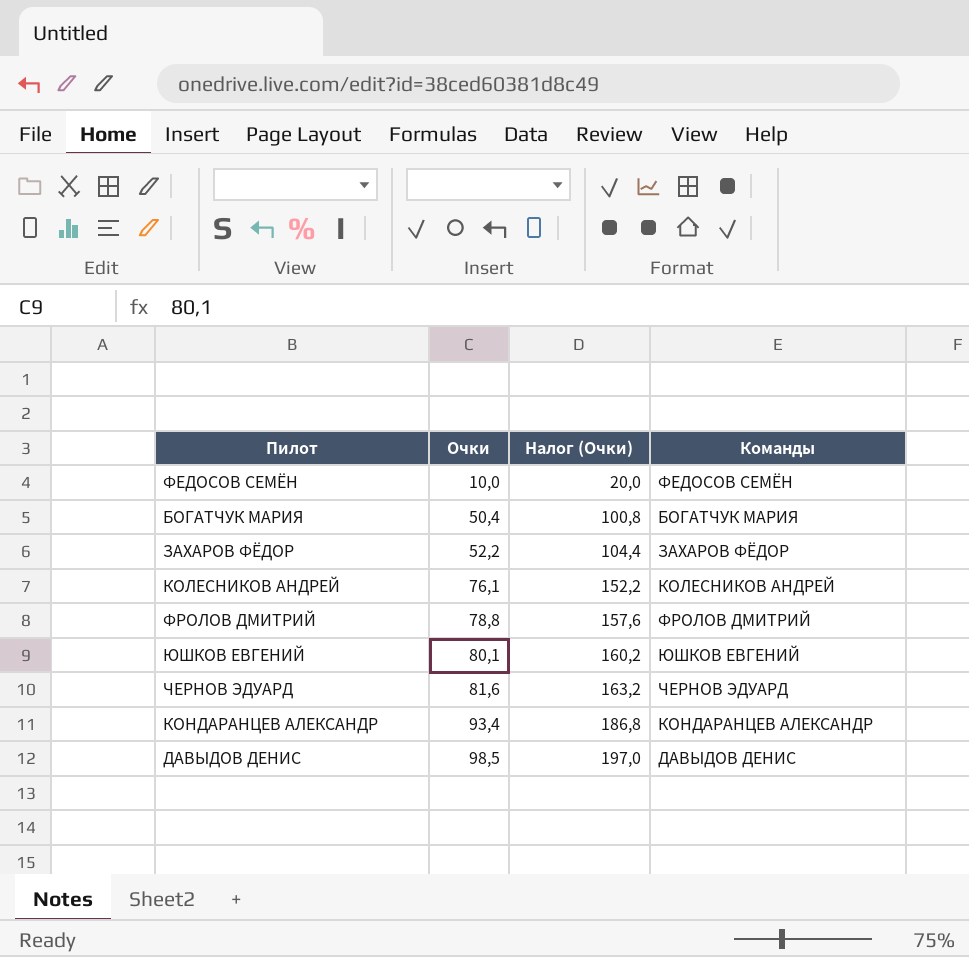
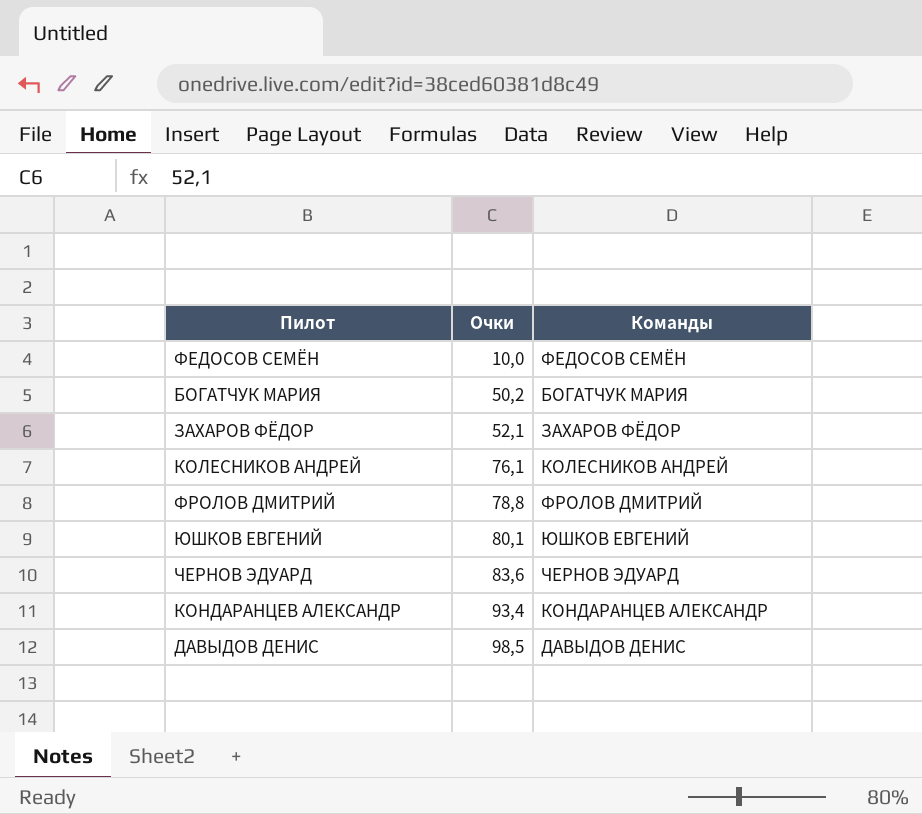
column Налог (Очки) | formula: [Очки] * 2 -> none
БОГАТЧУК МАРИЯ | Очки: 50,4 -> 50,2
ЗАХАРОВ ФЁДОР | Очки: 52,2 -> 52,1
ЧЕРНОВ ЭДУАРД | Очки: 81,6 -> 83,6

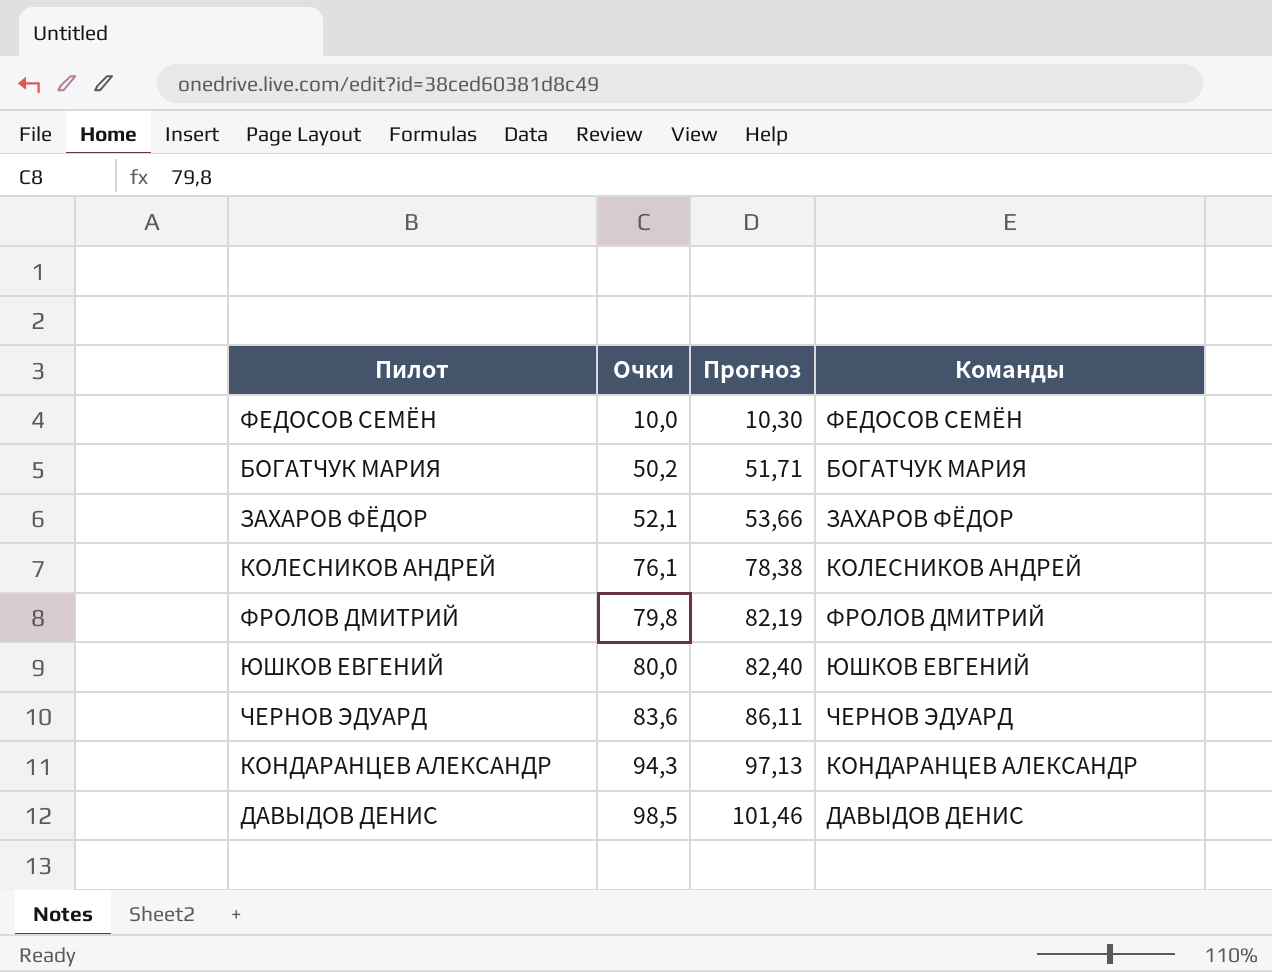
column Прогноз | formula: none -> [Очки] * 1,03
ФРОЛОВ ДМИТРИЙ | Очки: 78,8 -> 79,8
ЮШКОВ ЕВГЕНИЙ | Очки: 80,1 -> 80,0
КОНДАРАНЦЕВ АЛЕКСАНДР | Очки: 93,4 -> 94,3

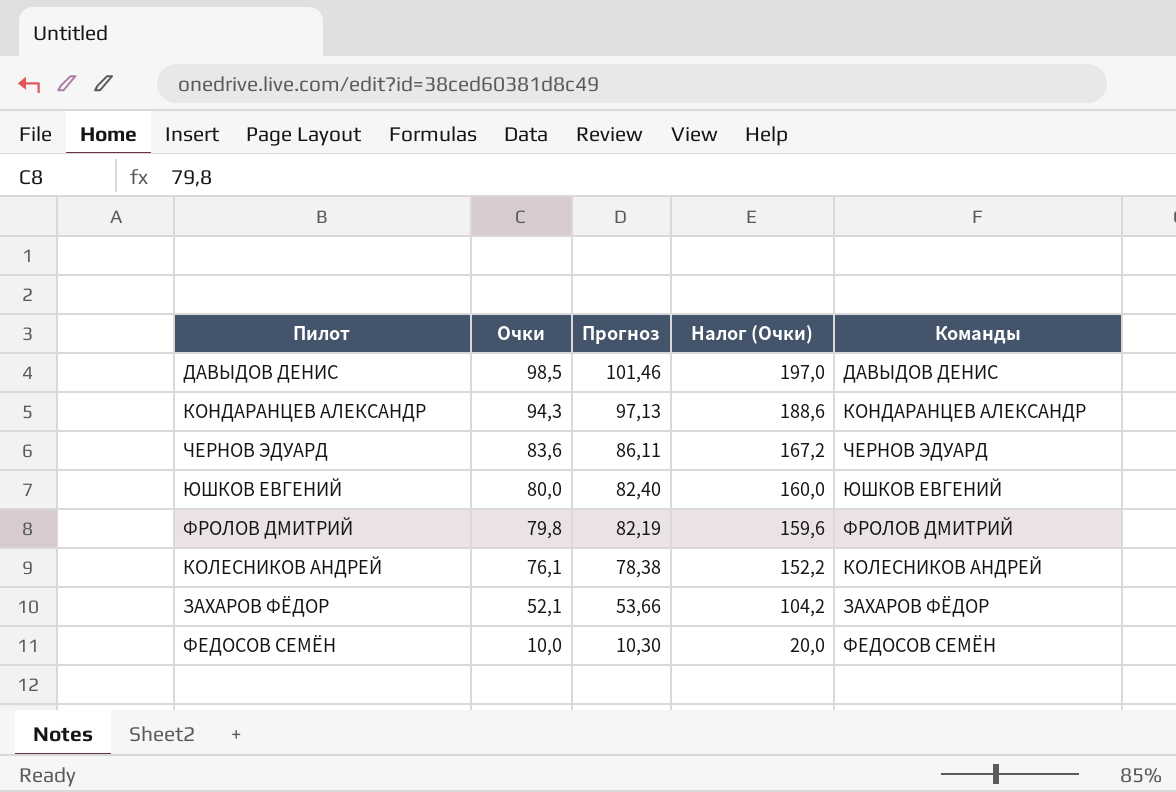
row order: Очки ascending -> Очки descending
column Налог (Очки) | formula: none -> [Очки] * 2
row БОГАТЧУК МАРИЯ: 50,2 | 51,71 | БОГАТЧУК МАРИЯ -> none

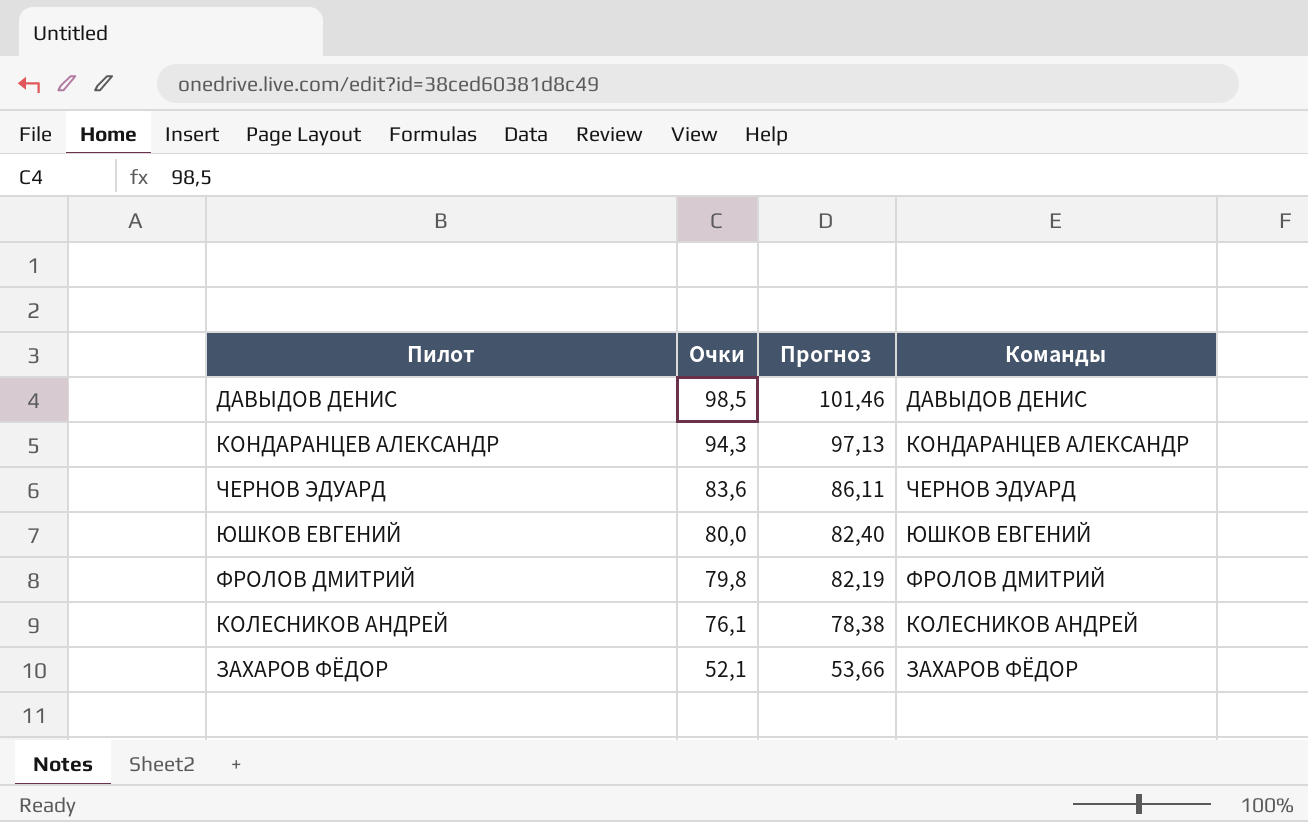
column Налог (Очки) | formula: [Очки] * 2 -> none
row ФЕДОСОВ СЕМЁН: 10,0 | 10,30 | 20,0 | ФЕДОСОВ СЕМЁН -> none

